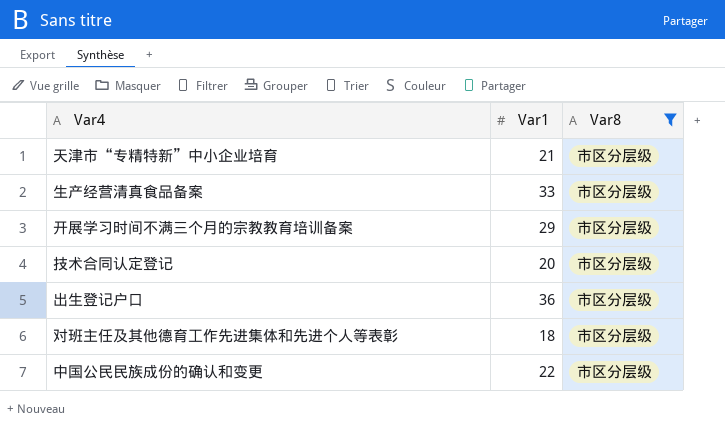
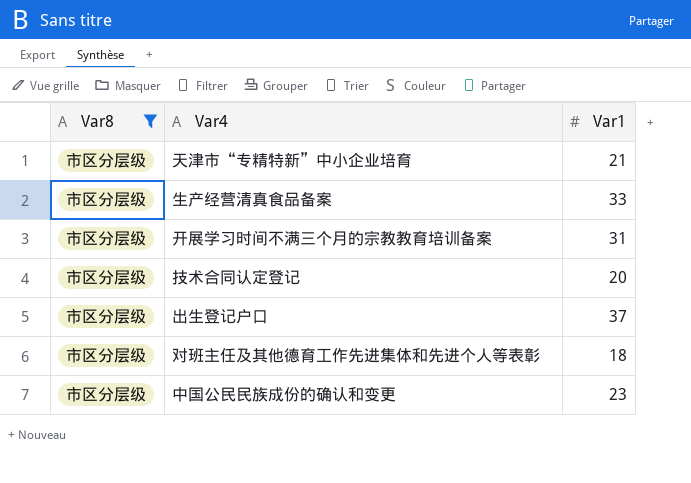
column Var8 | position: 3 -> 1
开展学习时间不满三个月的宗教教育培训备案 | Var1: 29 -> 31
出生登记户口 | Var1: 36 -> 37
中国公民民族成份的确认和变更 | Var1: 22 -> 23

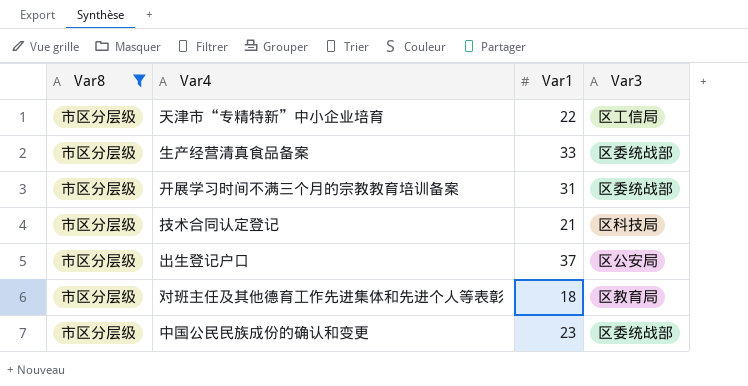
column Var3 | position: none -> 4
天津市“专精特新”中小企业培育 | Var1: 21 -> 22
技术合同认定登记 | Var1: 20 -> 21

